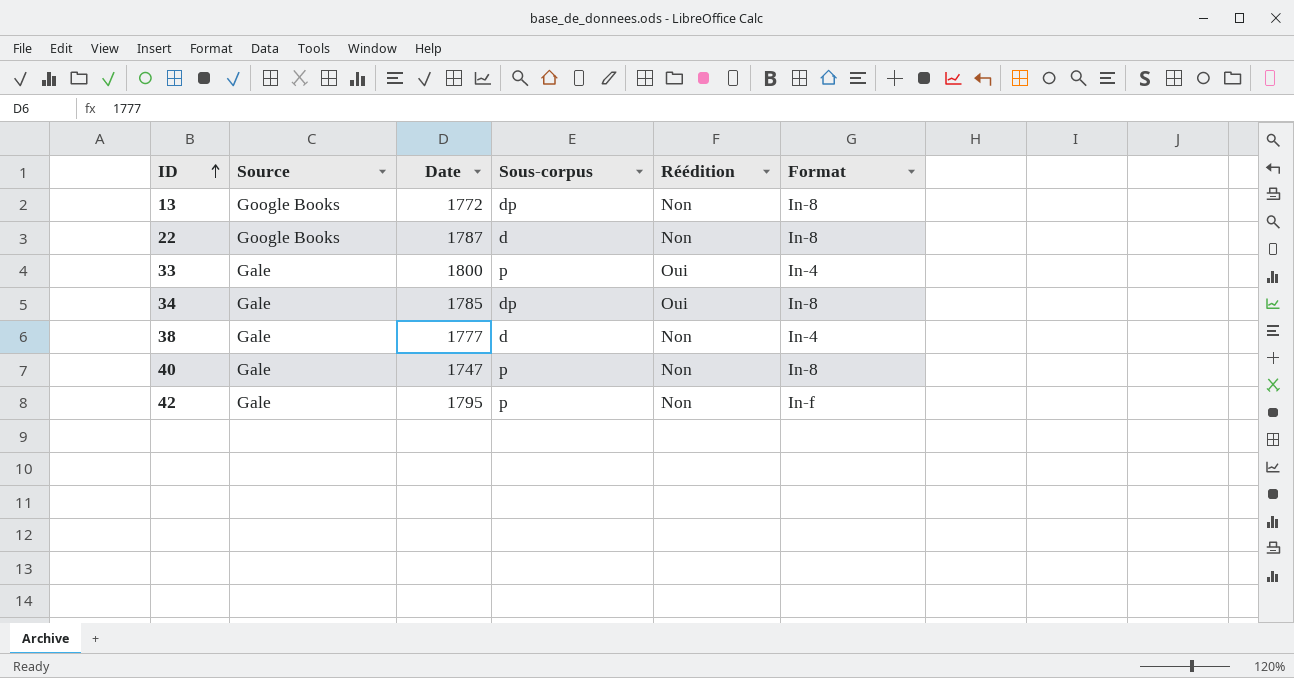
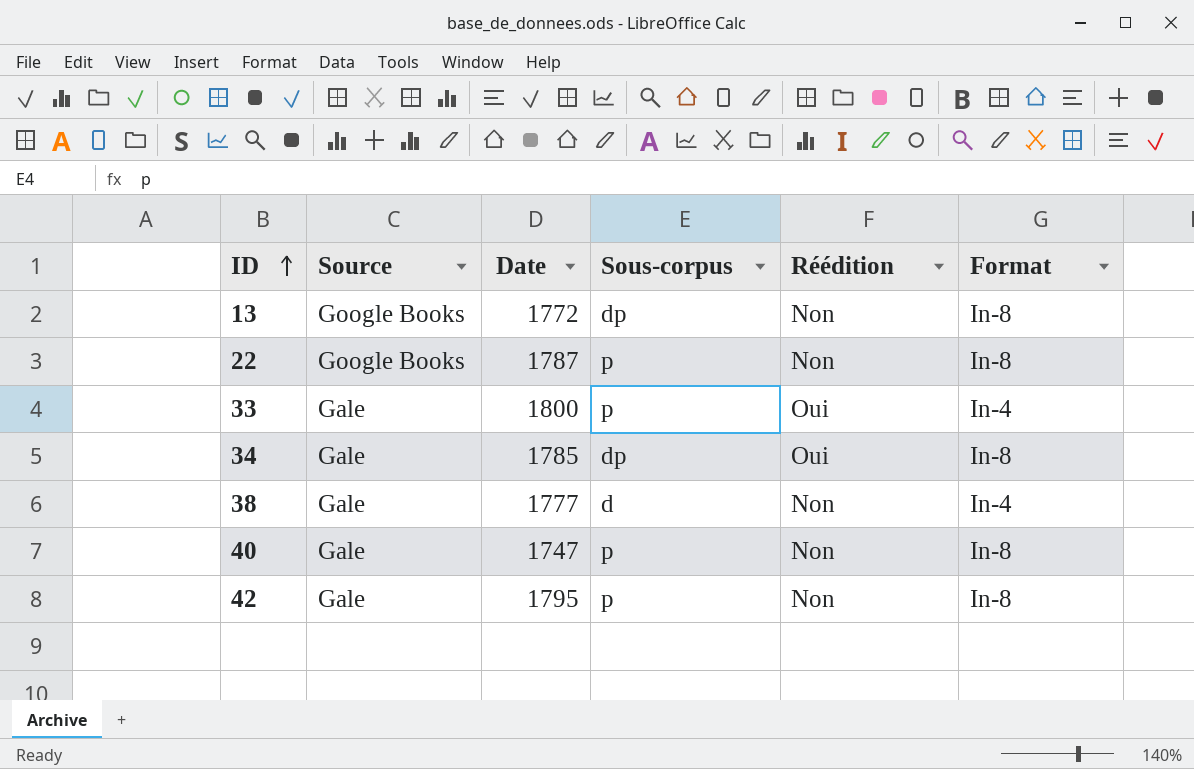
22 | Sous-corpus: d -> p
42 | Format: In-f -> In-8

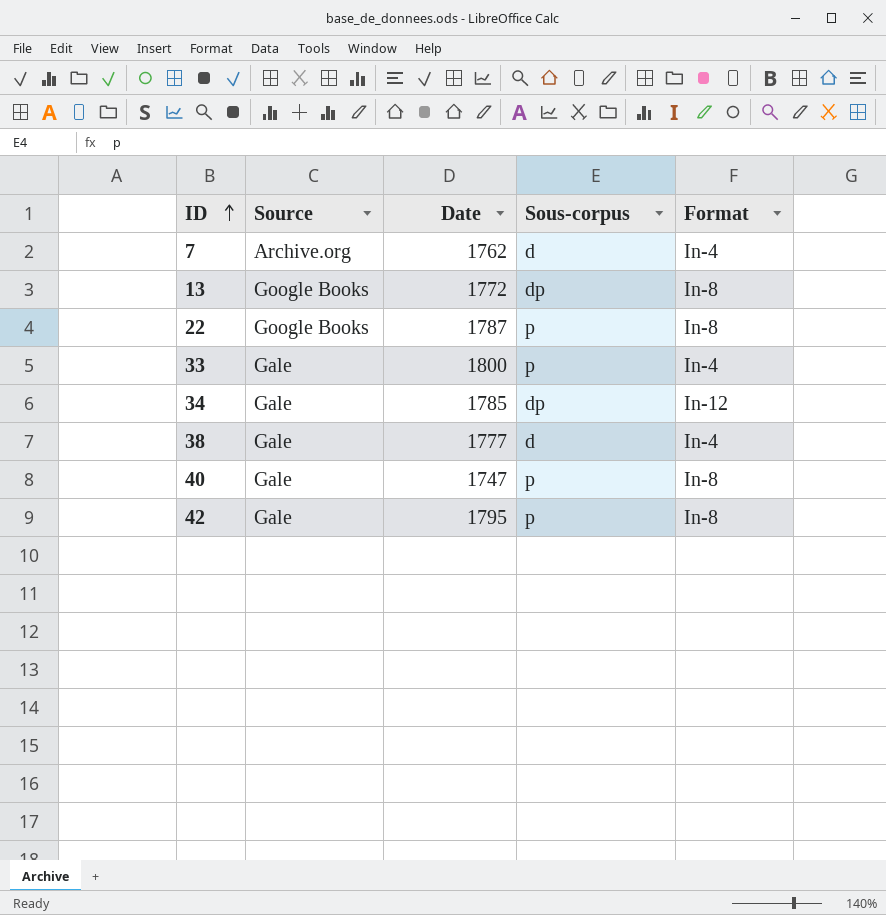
column Réédition | position: 5 -> none
row 7: none -> Archive.org | 1762 | d | In-4
34 | Format: In-8 -> In-12

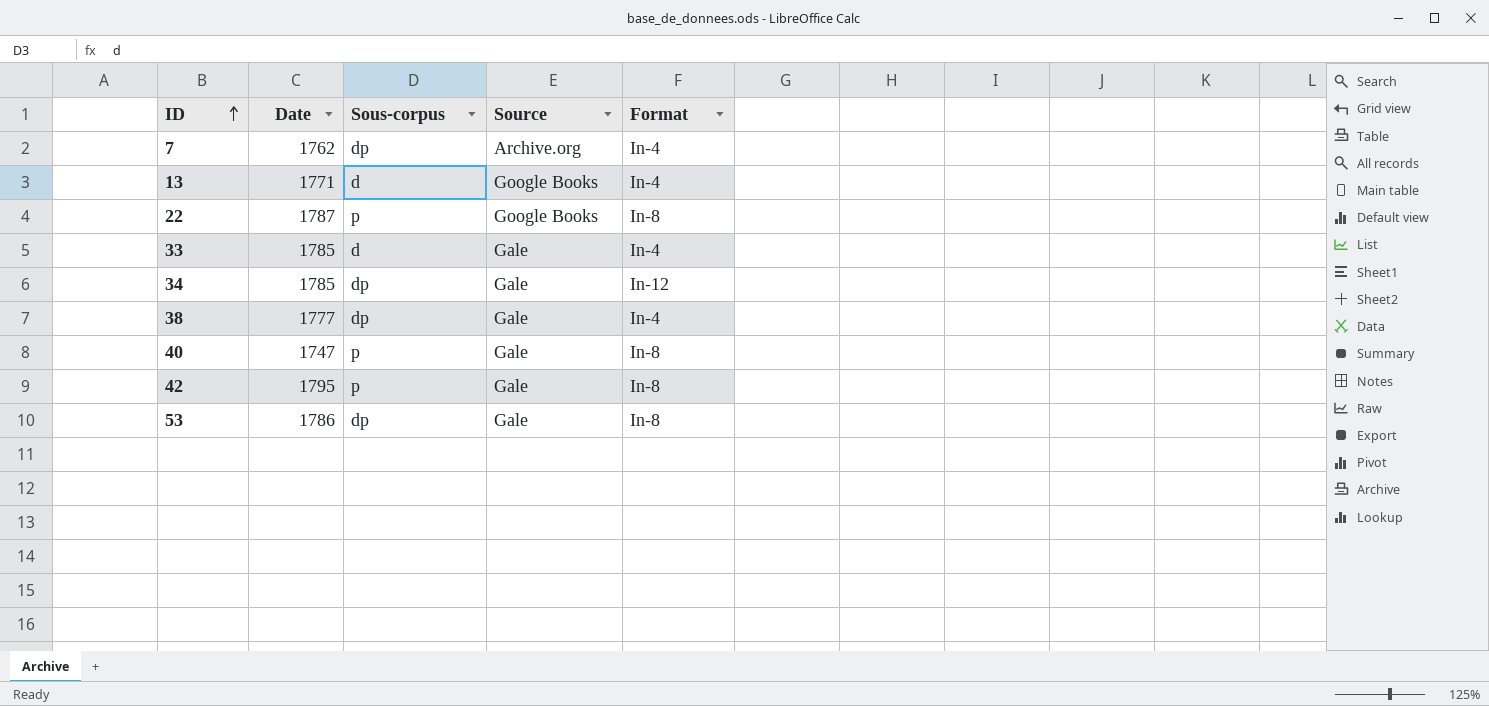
column Source | position: 2 -> 4
7 | Sous-corpus: d -> dp
13 | Date: 1772 -> 1771
13 | Sous-corpus: dp -> d
13 | Format: In-8 -> In-4
33 | Date: 1800 -> 1785
33 | Sous-corpus: p -> d
38 | Sous-corpus: d -> dp
row 53: none -> 1786 | dp | Gale | In-8

